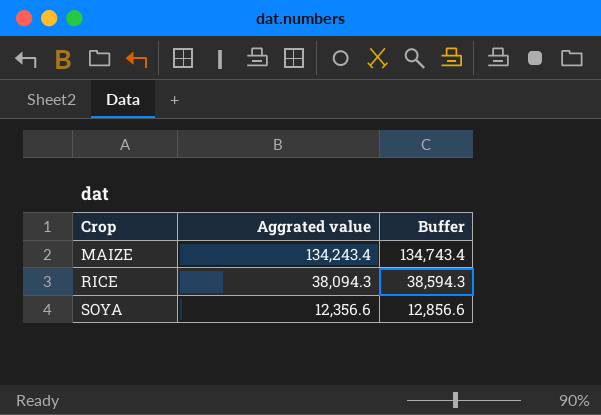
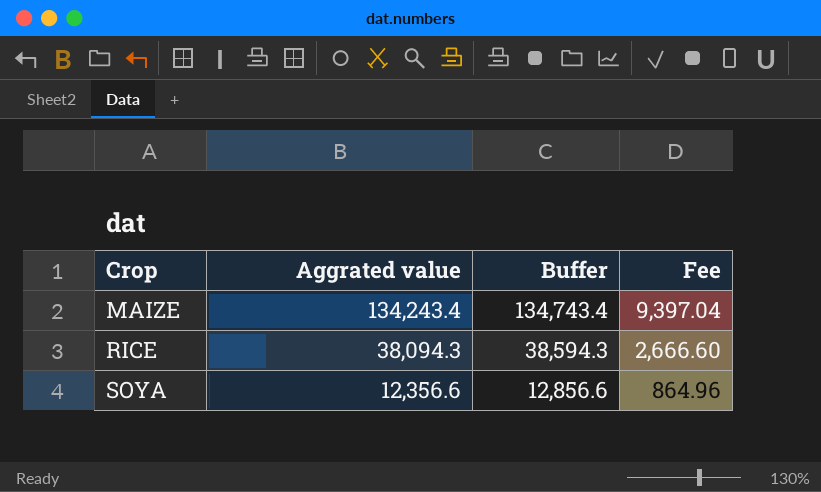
column Fee | formula: none -> [Aggrated value] * 0.07

